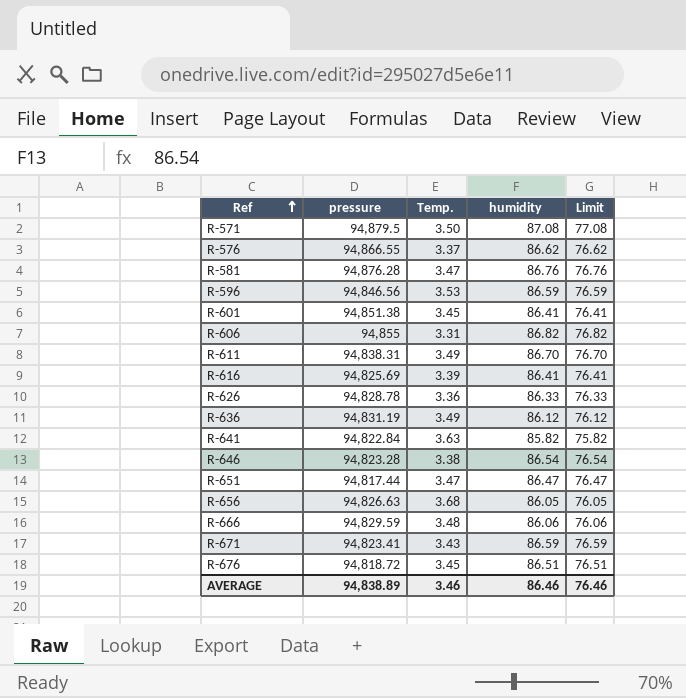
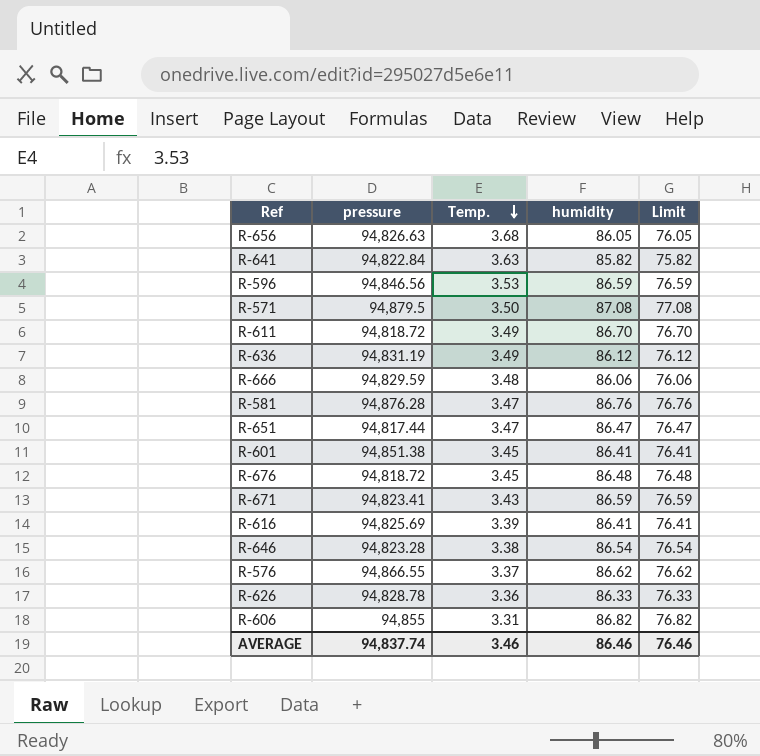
row order: Ref ascending -> Temp. descending
R-611 | pressure: 94,838.31 -> 94,818.72
R-676 | humidity: 86.51 -> 86.48
R-676 | Limit: 76.51 -> 76.48
AVERAGE | pressure: 94,838.89 -> 94,837.74

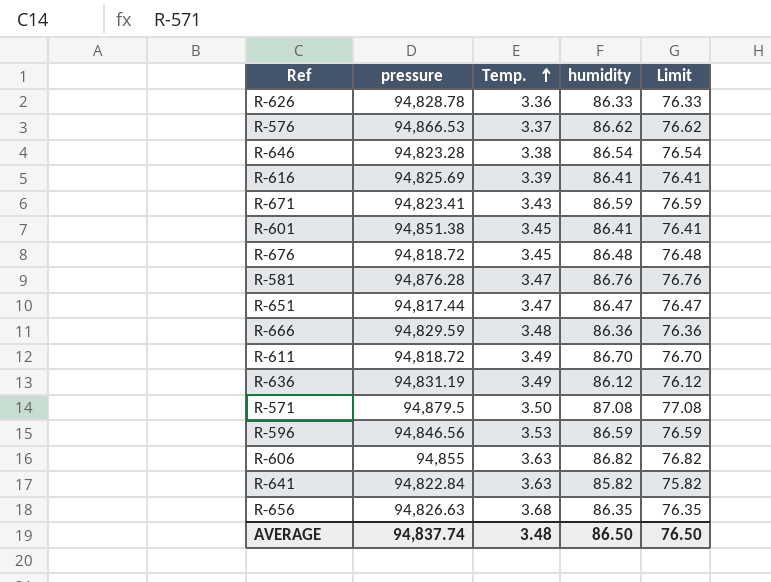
row order: Temp. descending -> Temp. ascending
R-576 | pressure: 94,866.55 -> 94,866.53
R-666 | humidity: 86.06 -> 86.36
R-666 | Limit: 76.06 -> 76.36
R-606 | Temp.: 3.31 -> 3.63
R-656 | humidity: 86.05 -> 86.35
R-656 | Limit: 76.05 -> 76.35
AVERAGE | Temp.: 3.46 -> 3.48
AVERAGE | humidity: 86.46 -> 86.50
AVERAGE | Limit: 76.46 -> 76.50

